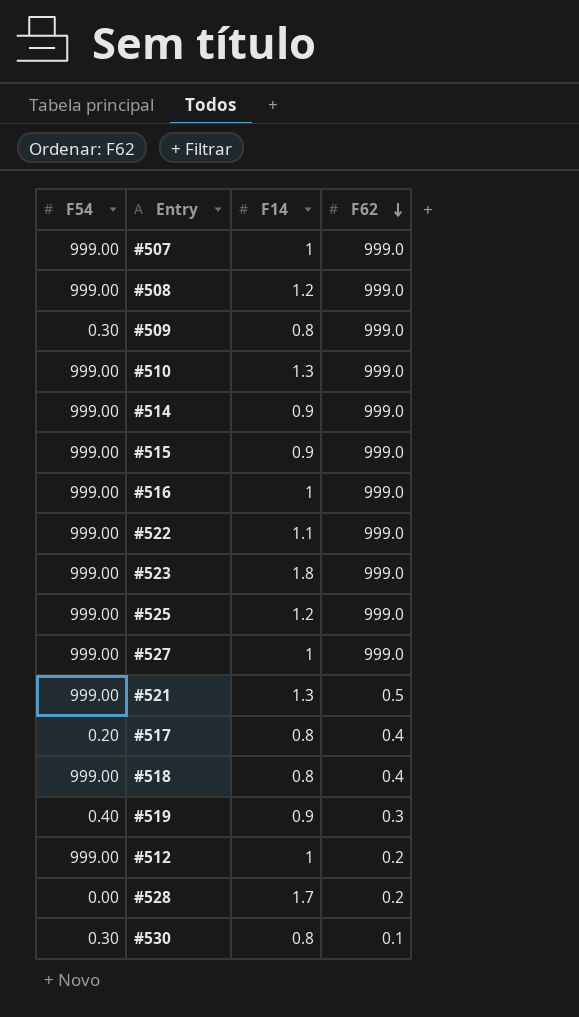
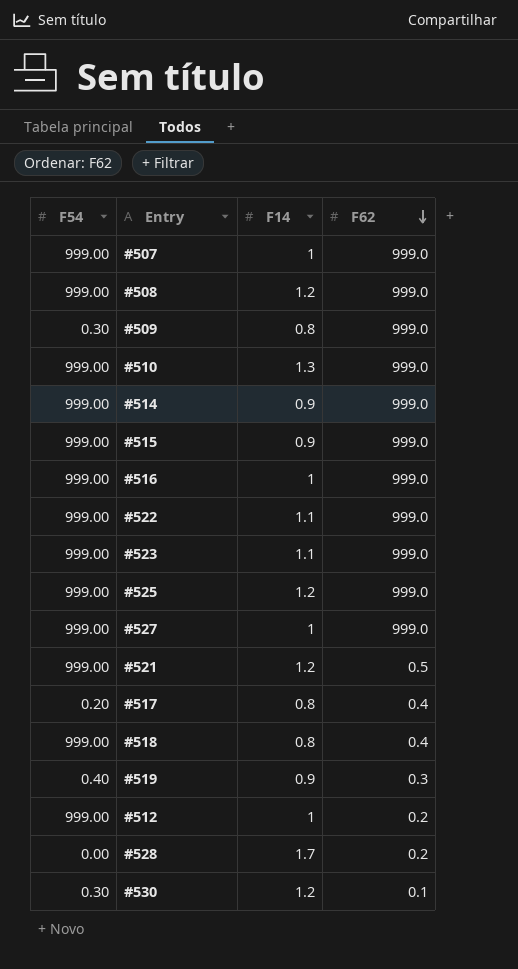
#523 | F14: 1.8 -> 1.1
#521 | F14: 1.3 -> 1.2
#530 | F14: 0.8 -> 1.2

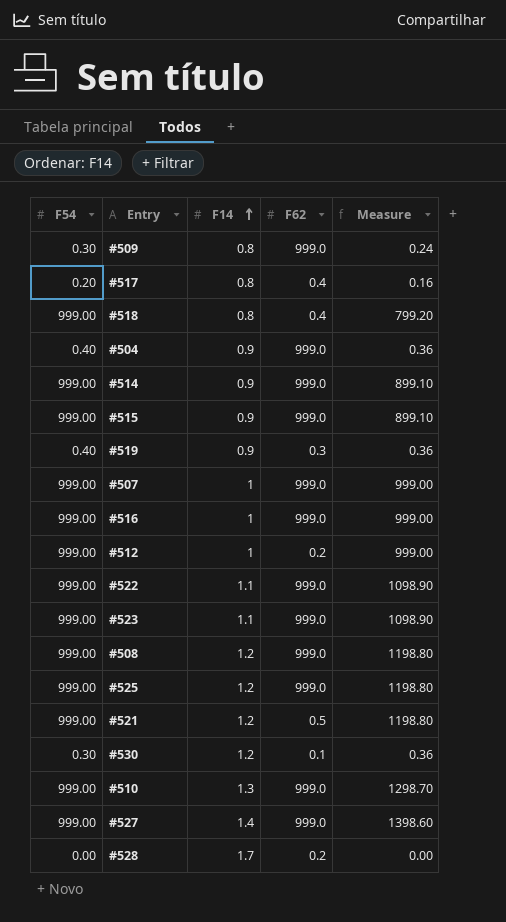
row order: F62 descending -> F14 ascending
column Measure | formula: none -> [F54] * [F14]
row #504: none -> 0.40 | 0.9 | 999.0 | 0.36
#527 | F14: 1 -> 1.4

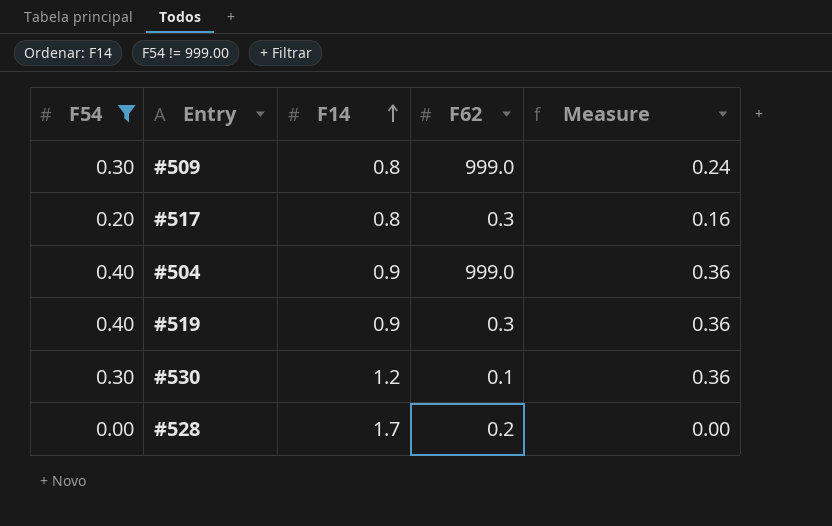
filter: none -> F54 != 999.00
#517 | F62: 0.4 -> 0.3

